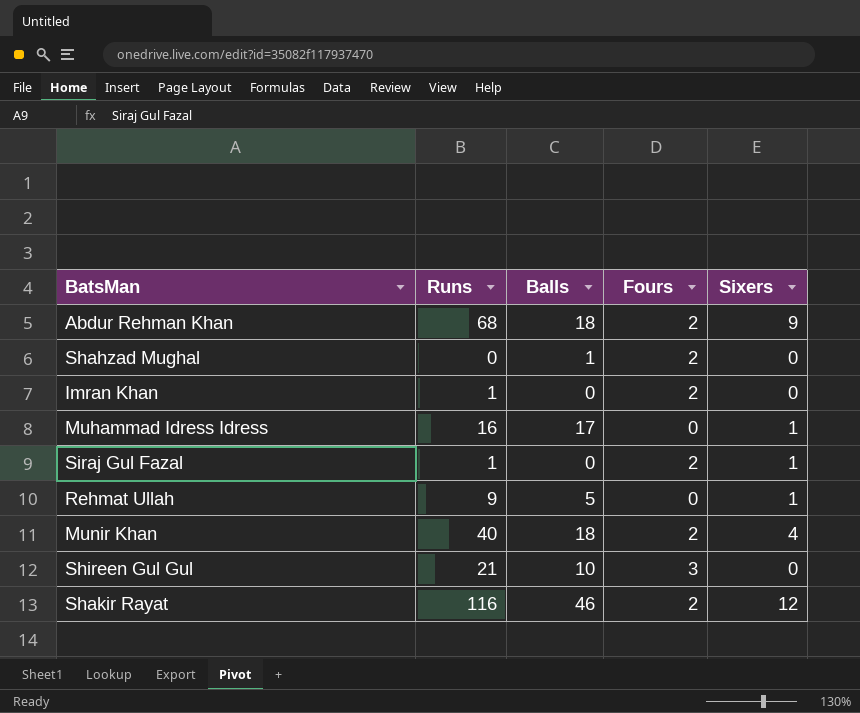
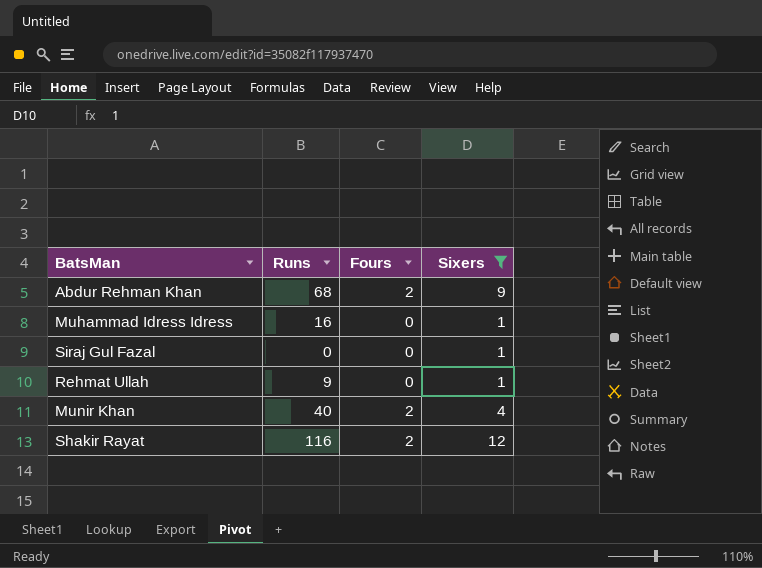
filter: none -> Sixers != 0
column Balls | position: 3 -> none
Siraj Gul Fazal | Runs: 1 -> 0
Siraj Gul Fazal | Fours: 2 -> 0

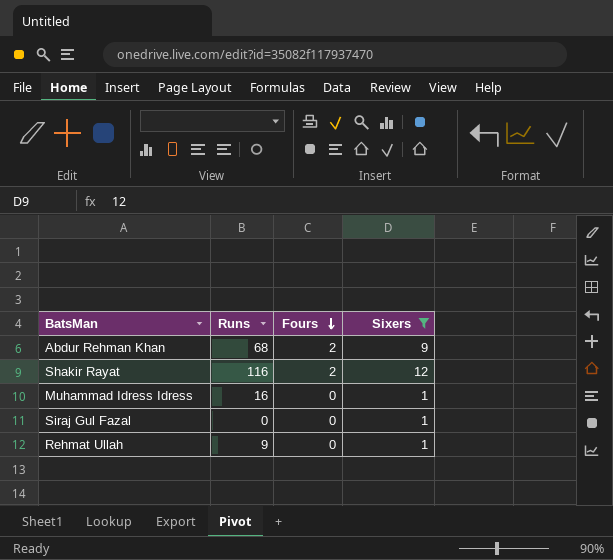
row order: none -> Fours descending
row Munir Khan: 40 | 2 | 4 -> none

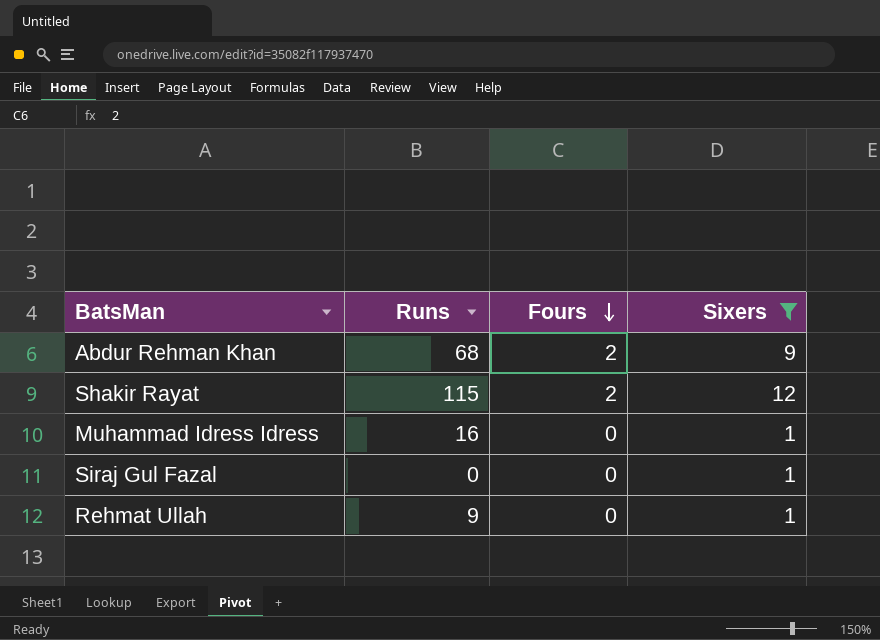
Shakir Rayat | Runs: 116 -> 115

